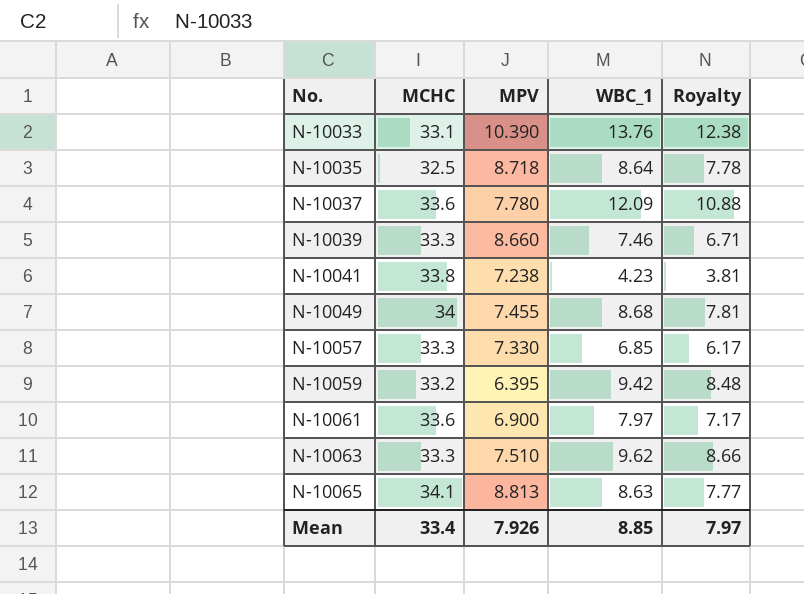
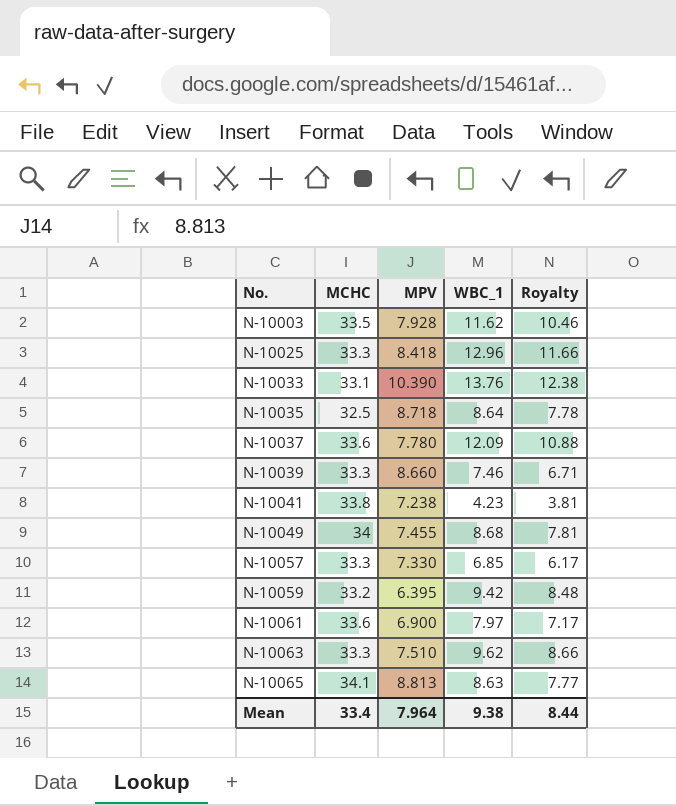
row N-10003: none -> 33.5 | 7.928 | 11.62 | 10.46
row N-10025: none -> 33.3 | 8.418 | 12.96 | 11.66
Mean | MPV: 7.926 -> 7.964
Mean | WBC_1: 8.85 -> 9.38
Mean | Royalty: 7.97 -> 8.44

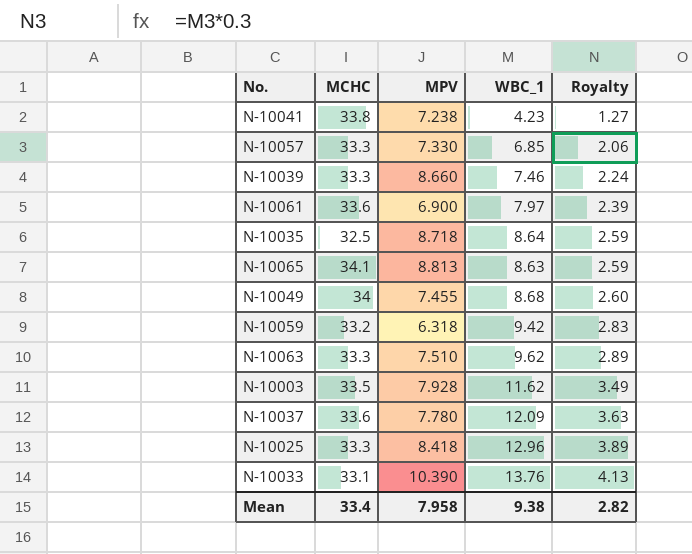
row order: No. ascending -> Royalty ascending
column Royalty | formula: [WBC_1] * 0.9 -> [WBC_1] * 0.3
N-10059 | MPV: 6.395 -> 6.318
Mean | MPV: 7.964 -> 7.958
Mean | Royalty: 8.44 -> 2.82

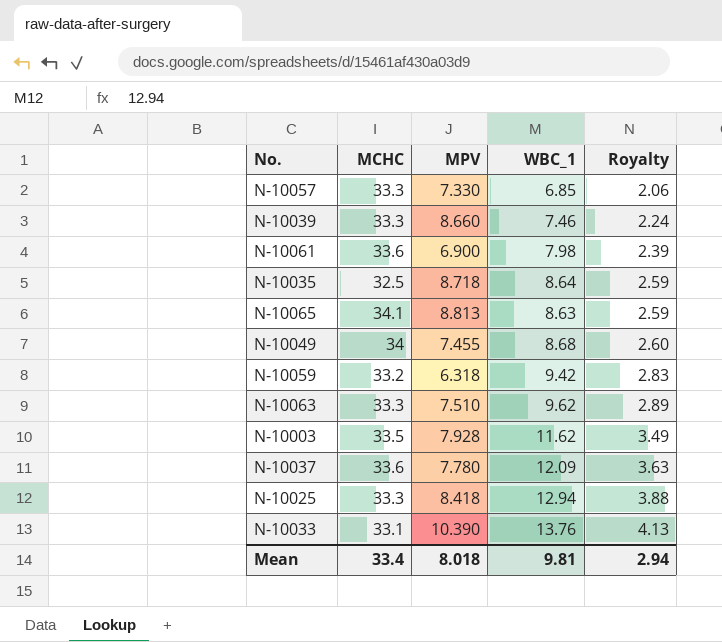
row N-10041: 33.8 | 7.238 | 4.23 | 1.27 -> none
N-10061 | WBC_1: 7.97 -> 7.98
N-10025 | WBC_1: 12.96 -> 12.94
N-10025 | Royalty: 3.89 -> 3.88
Mean | MPV: 7.958 -> 8.018
Mean | WBC_1: 9.38 -> 9.81
Mean | Royalty: 2.82 -> 2.94

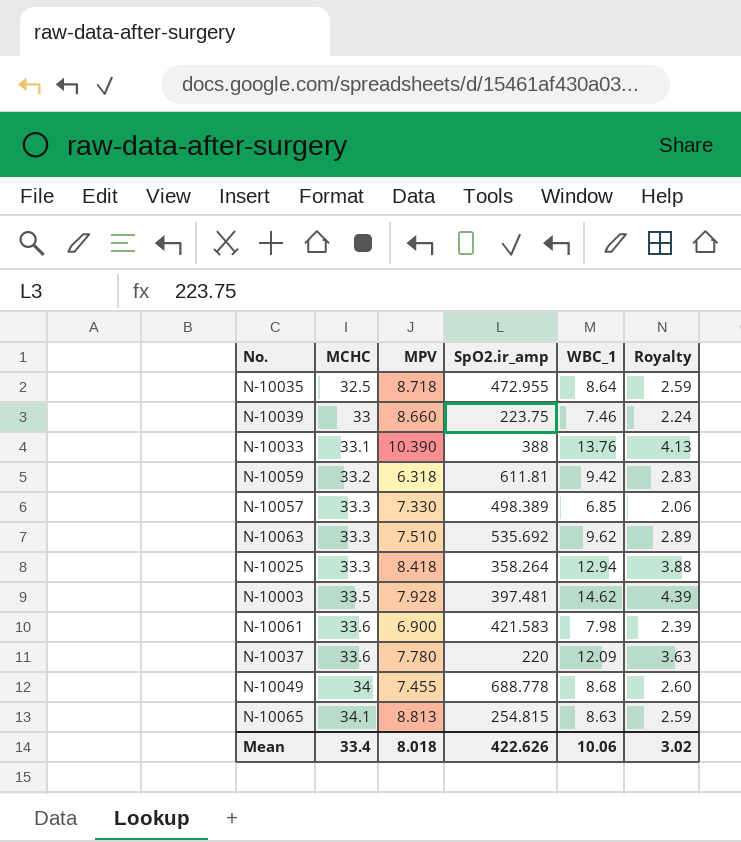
row order: Royalty ascending -> MCHC ascending
column SpO2.ir_amp | position: none -> 4
N-10039 | MCHC: 33.3 -> 33
N-10003 | WBC_1: 11.62 -> 14.62
N-10003 | Royalty: 3.49 -> 4.39
Mean | WBC_1: 9.81 -> 10.06
Mean | Royalty: 2.94 -> 3.02

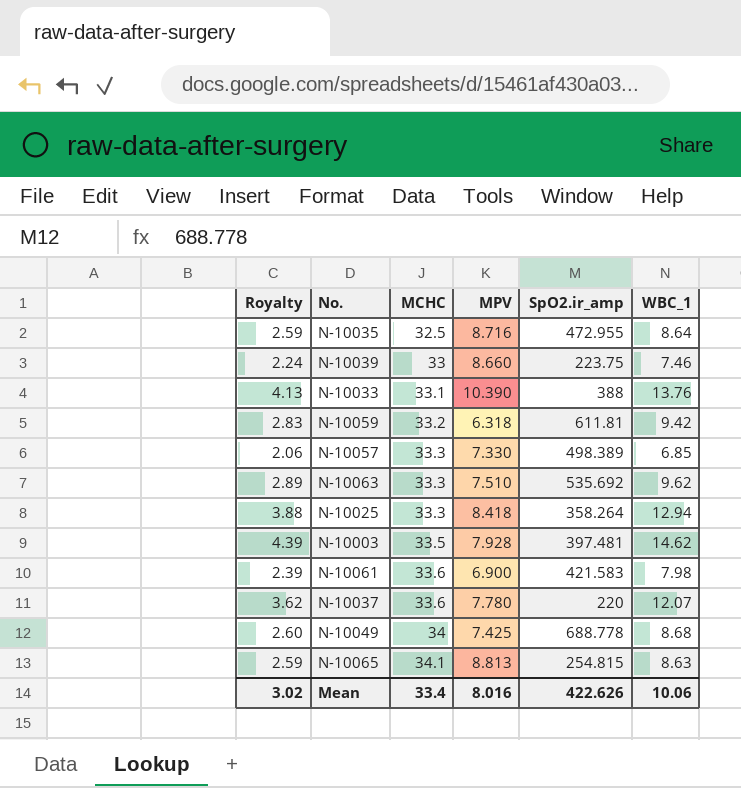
column Royalty | position: 6 -> 1
N-10035 | MPV: 8.718 -> 8.716
N-10037 | Royalty: 3.63 -> 3.62
N-10037 | WBC_1: 12.09 -> 12.07
N-10049 | MPV: 7.455 -> 7.425
Mean | MPV: 8.018 -> 8.016

